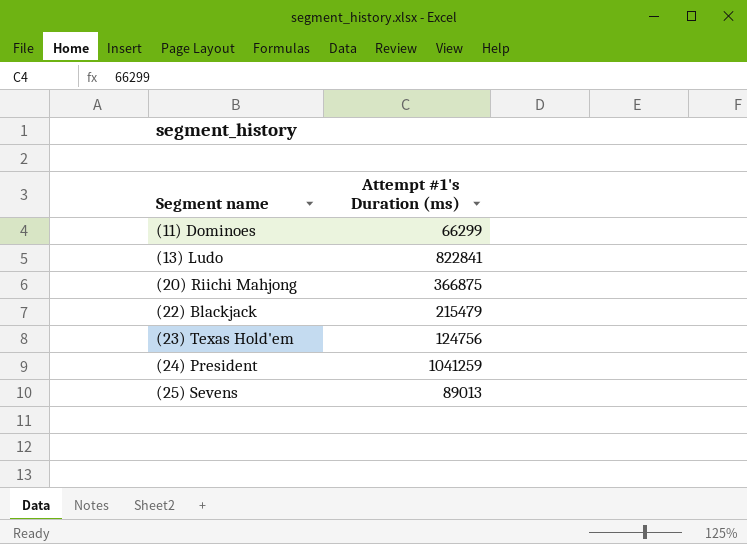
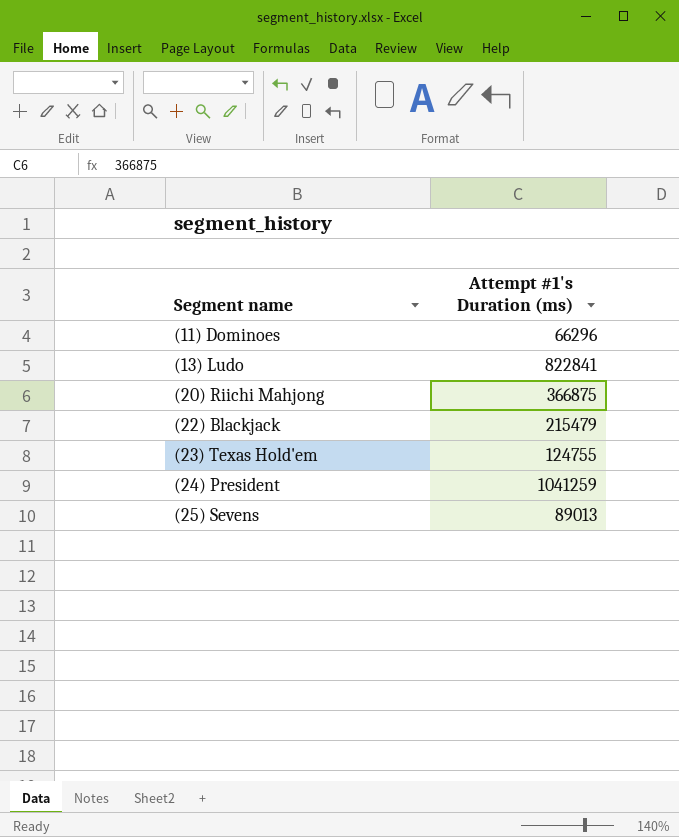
(11) Dominoes | Attempt #1's Duration (ms): 66299 -> 66296
(23) Texas Hold'em | Attempt #1's Duration (ms): 124756 -> 124755

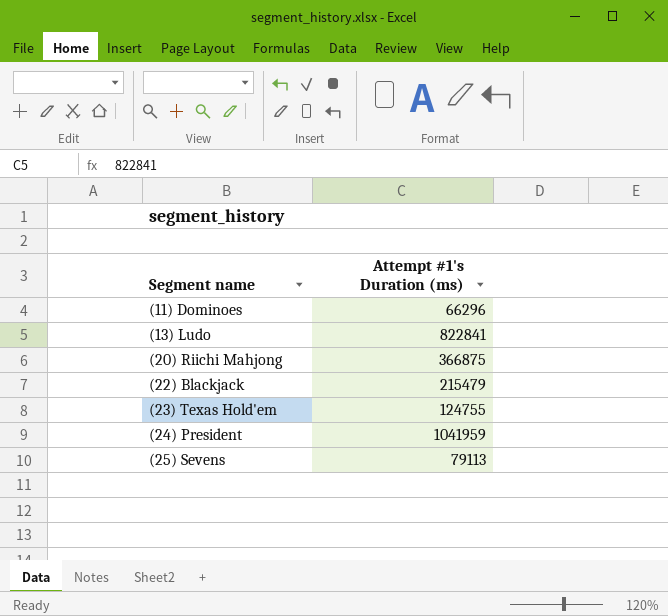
(24) President | Attempt #1's Duration (ms): 1041259 -> 1041959
(25) Sevens | Attempt #1's Duration (ms): 89013 -> 79113

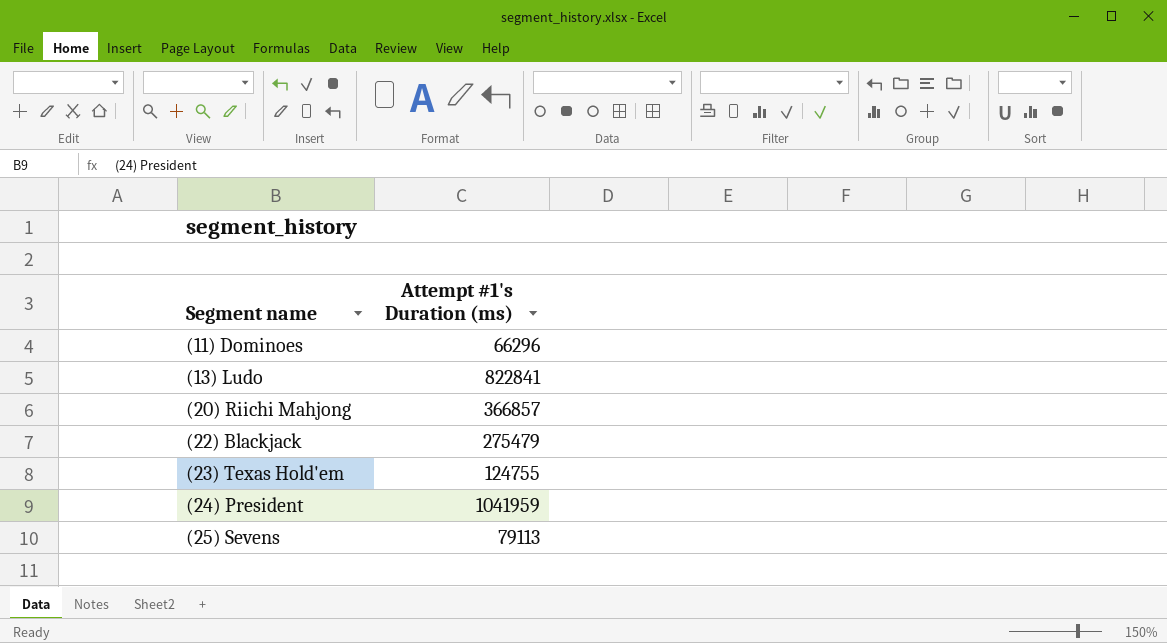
(20) Riichi Mahjong | Attempt #1's Duration (ms): 366875 -> 366857
(22) Blackjack | Attempt #1's Duration (ms): 215479 -> 275479

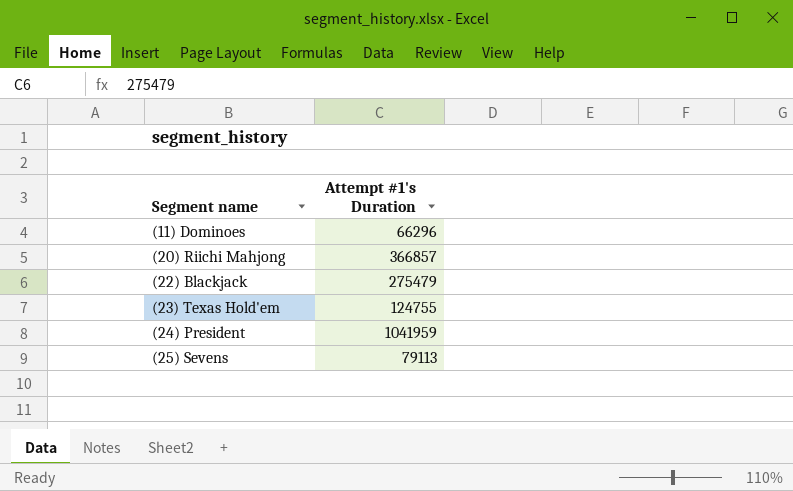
column name: Attempt #1's Duration (ms) -> Attempt #1's Duration
row (13) Ludo: 822841 -> none

